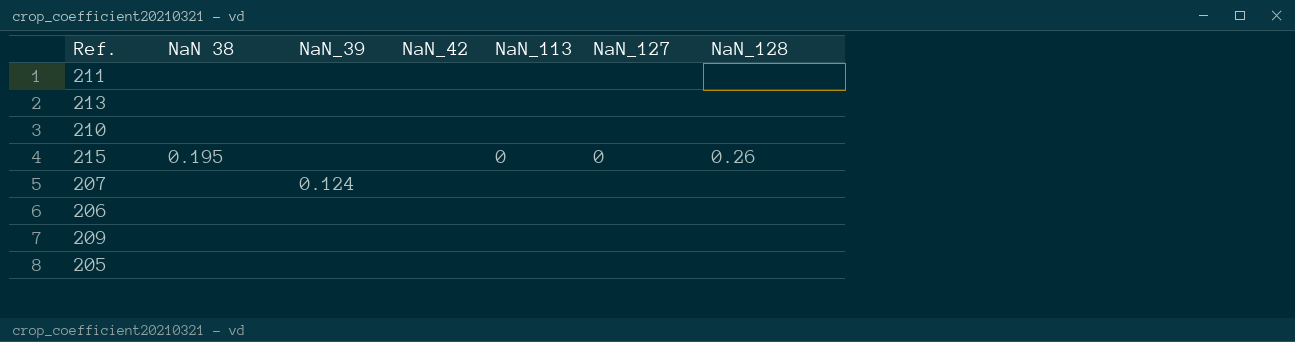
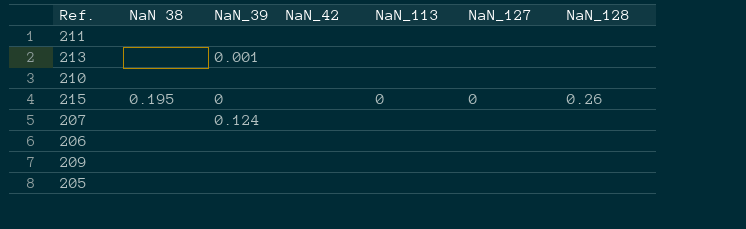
213 | NaN_39: none -> 0.001
215 | NaN_39: none -> 0

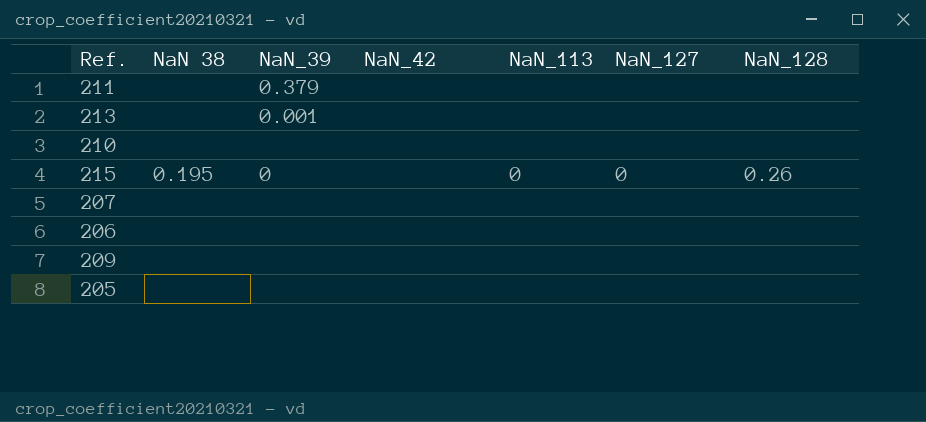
211 | NaN_39: none -> 0.379
207 | NaN_39: 0.124 -> none

